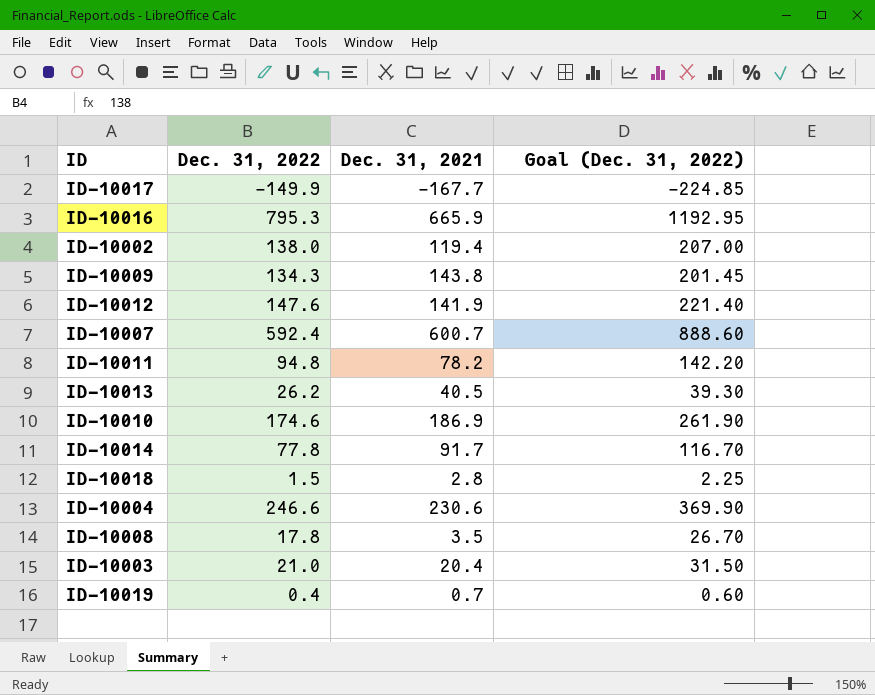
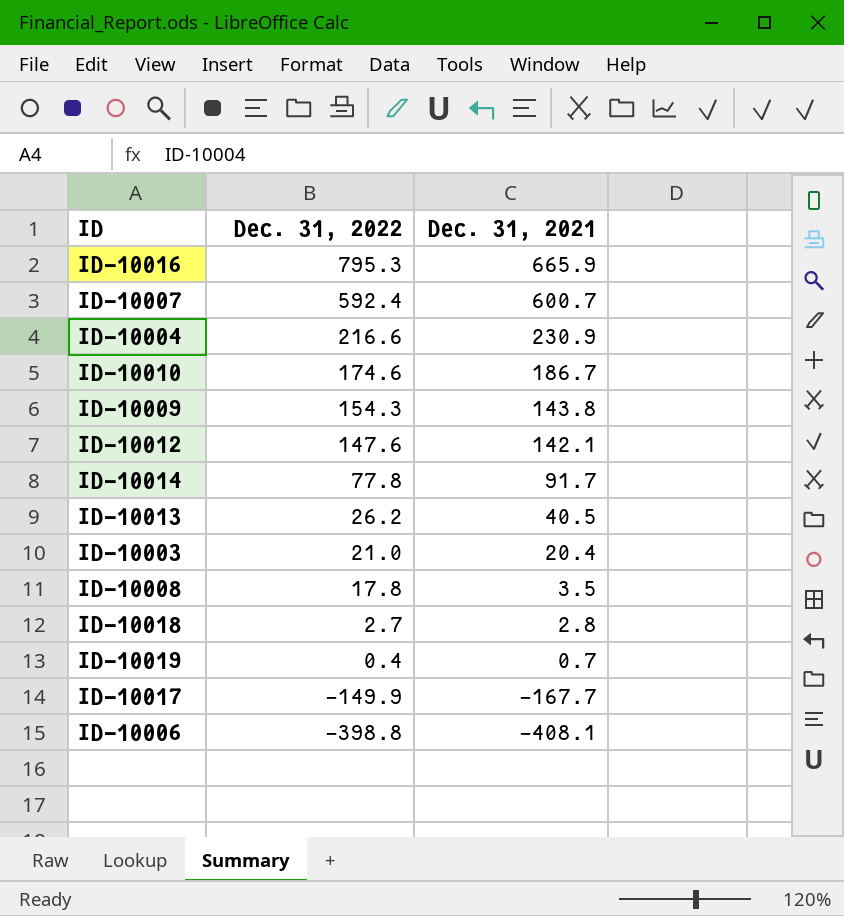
row order: none -> Dec. 31, 2022 descending
column Goal (Dec. 31, 2022) | formula: [Dec. 31, 2022] * 1.5 -> none
row ID-10002: 138.0 | 119.4 | 207.00 -> none
row ID-10011: 94.8 | 78.2 | 142.20 -> none
ID-10004 | Dec. 31, 2022: 246.6 -> 216.6
ID-10004 | Dec. 31, 2021: 230.6 -> 230.9
ID-10010 | Dec. 31, 2021: 186.9 -> 186.7
ID-10009 | Dec. 31, 2022: 134.3 -> 154.3
ID-10012 | Dec. 31, 2021: 141.9 -> 142.1
ID-10018 | Dec. 31, 2022: 1.5 -> 2.7
row ID-10006: none -> -398.8 | -408.1

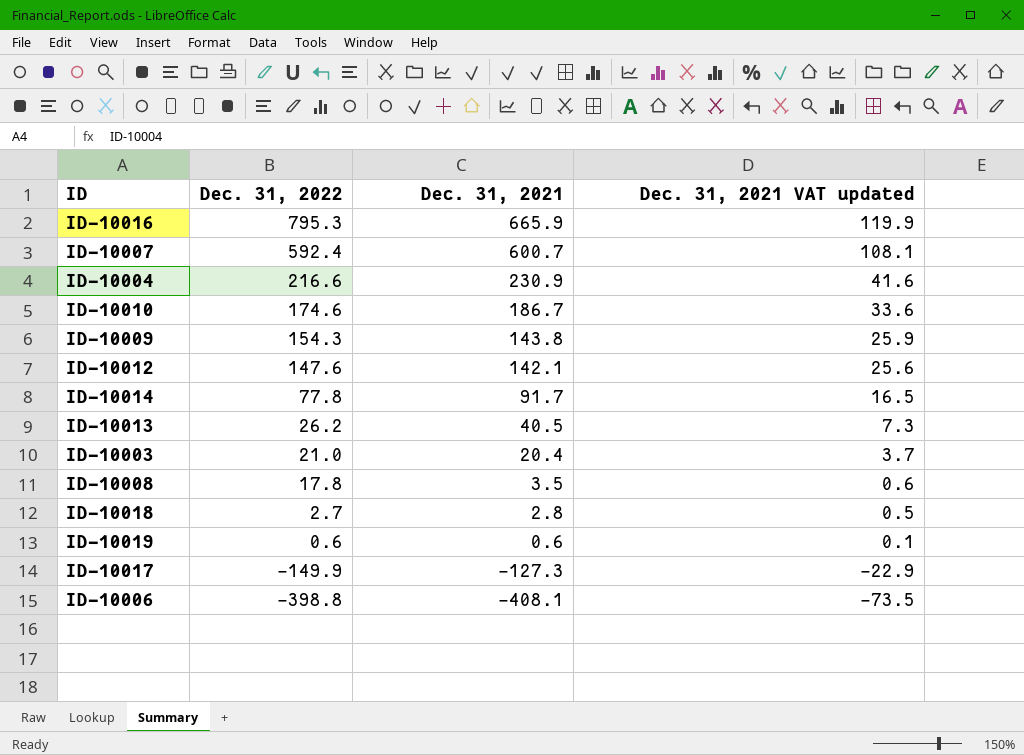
column Dec. 31, 2021 VAT updated | formula: none -> [Dec. 31, 2021] * 0.18
ID-10019 | Dec. 31, 2022: 0.4 -> 0.6
ID-10019 | Dec. 31, 2021: 0.7 -> 0.6
ID-10017 | Dec. 31, 2021: -167.7 -> -127.3

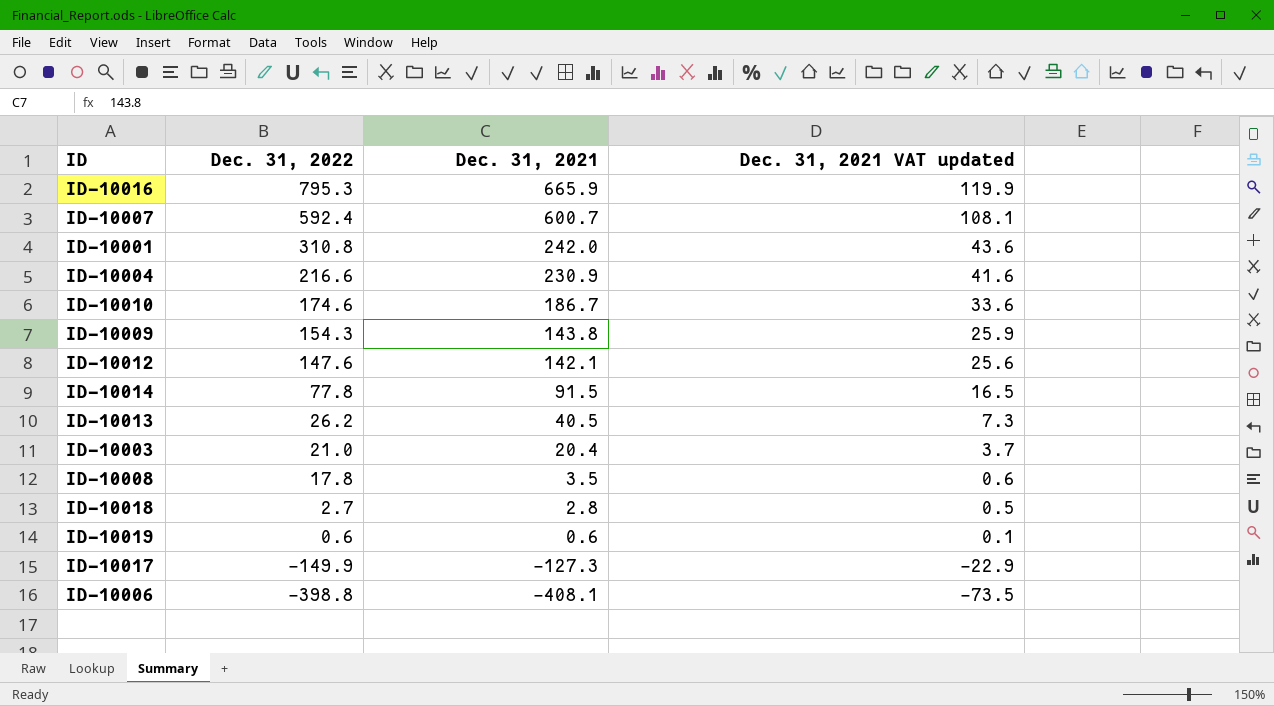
row ID-10001: none -> 310.8 | 242.0 | 43.6
ID-10014 | Dec. 31, 2021: 91.7 -> 91.5

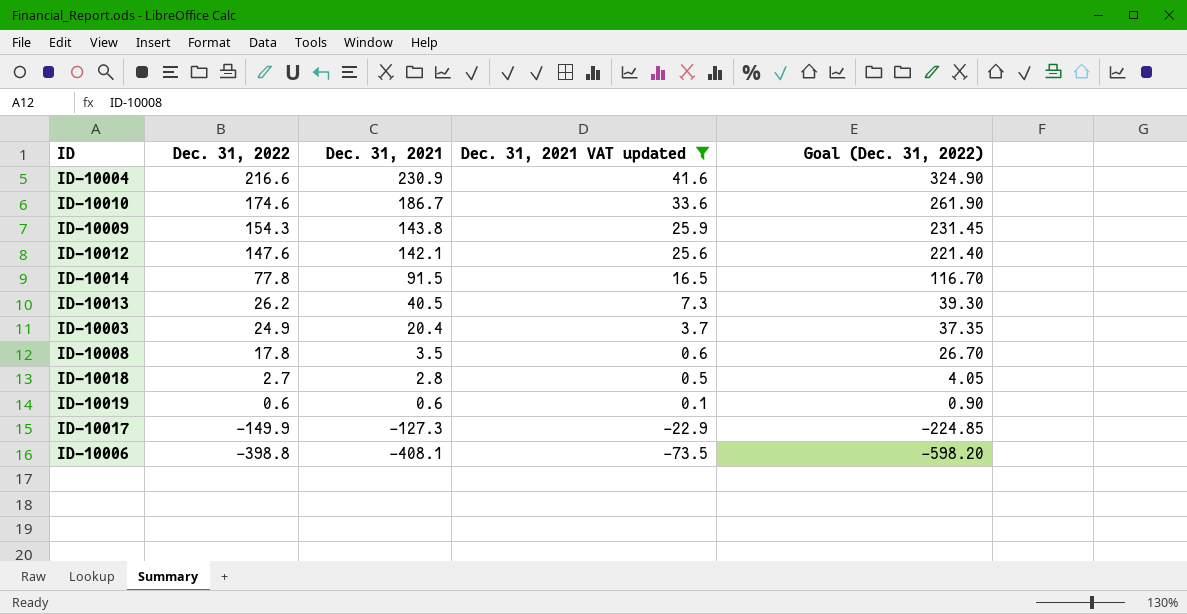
filter: none -> Dec. 31, 2021 VAT updated <= 41.6
column Goal (Dec. 31, 2022) | formula: none -> [Dec. 31, 2022] * 1.5
ID-10003 | Dec. 31, 2022: 21.0 -> 24.9

